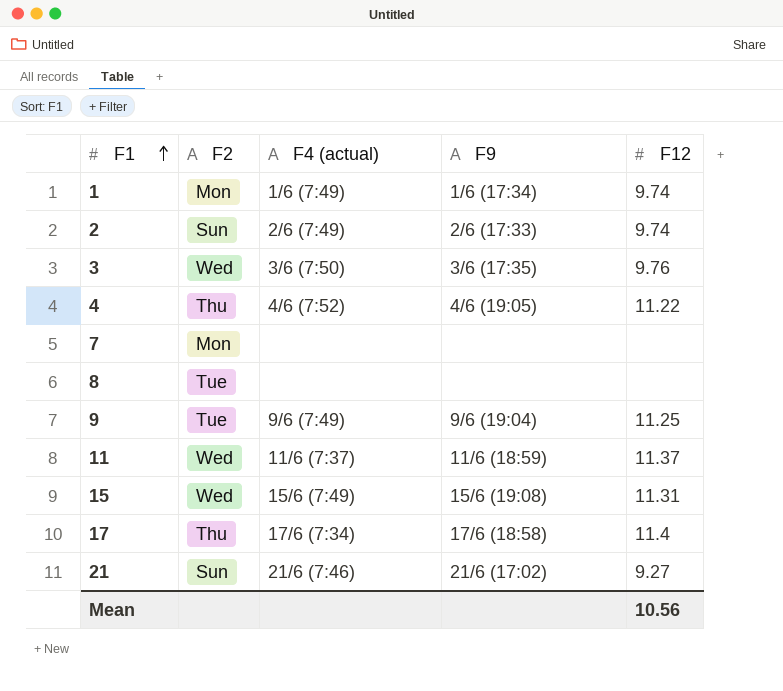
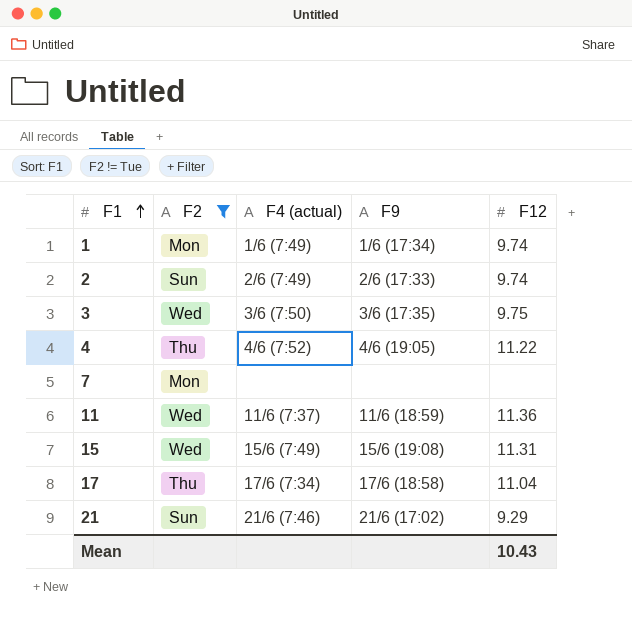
filter: none -> F2 != Tue
3 | F12: 9.76 -> 9.75
11 | F12: 11.37 -> 11.36
17 | F12: 11.4 -> 11.04
21 | F12: 9.27 -> 9.29
Mean | F12: 10.56 -> 10.43

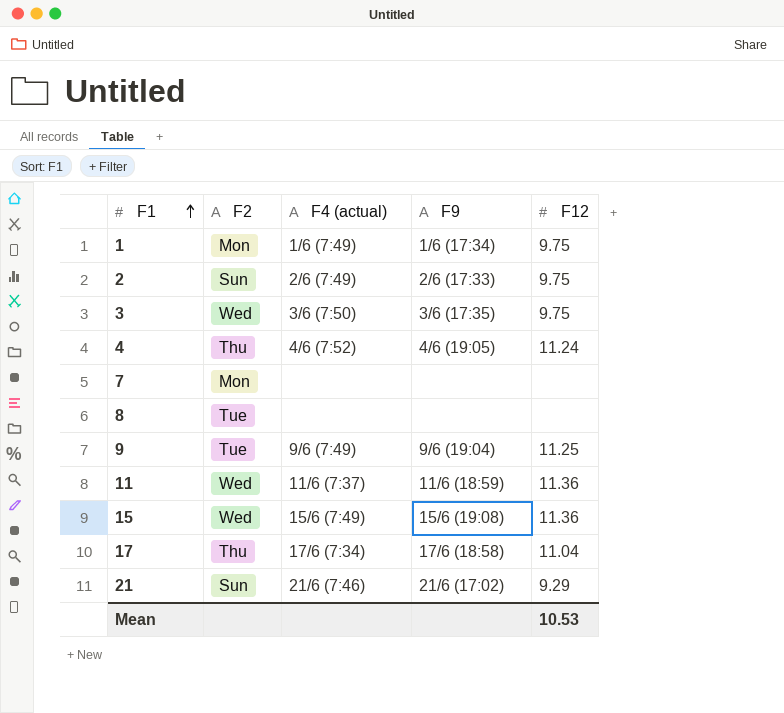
filter: F2 != Tue -> none
1 | F12: 9.74 -> 9.75
2 | F12: 9.74 -> 9.75
4 | F12: 11.22 -> 11.24
15 | F12: 11.31 -> 11.36
Mean | F12: 10.43 -> 10.53

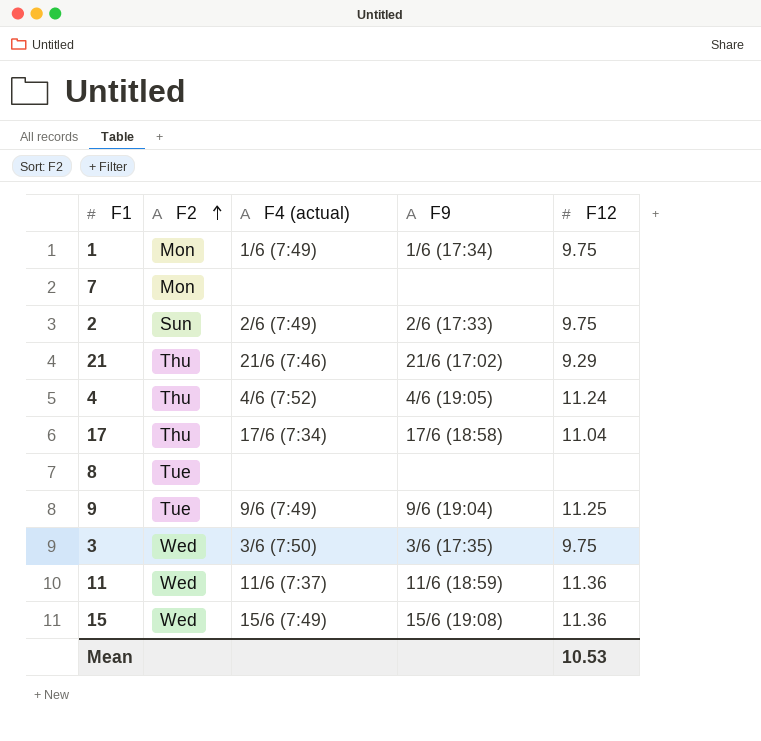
row order: F1 ascending -> F2 ascending
21 | F2: Sun -> Thu

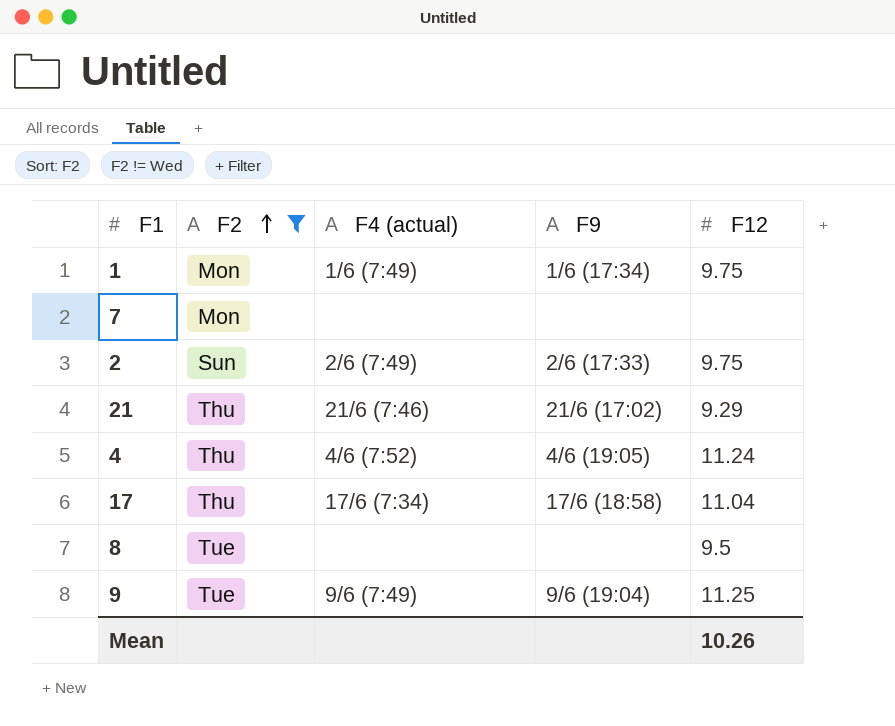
filter: none -> F2 != Wed
8 | F12: none -> 9.5
Mean | F12: 10.53 -> 10.26

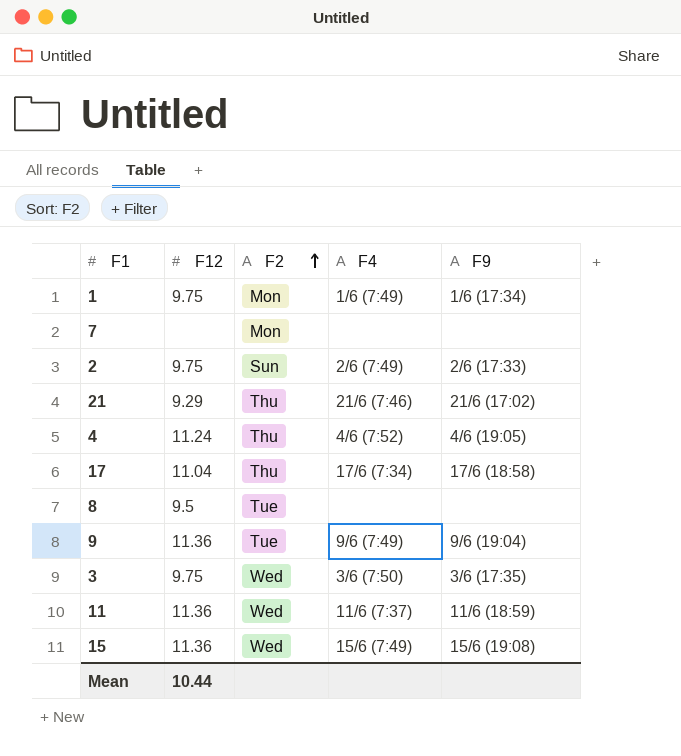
filter: F2 != Wed -> none
column F12 | position: 5 -> 2
column name: F4 (actual) -> F4
9 | F12: 11.25 -> 11.36
Mean | F12: 10.26 -> 10.44

